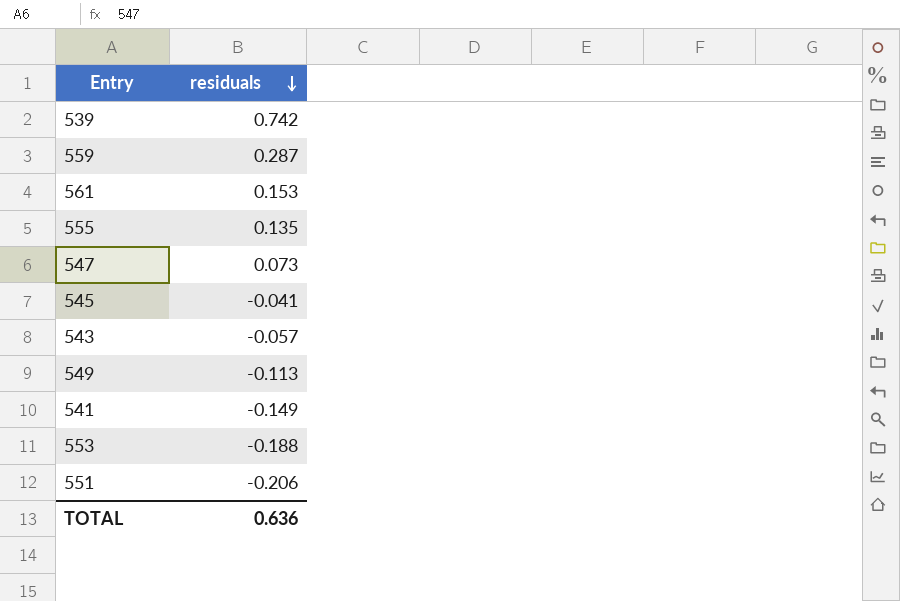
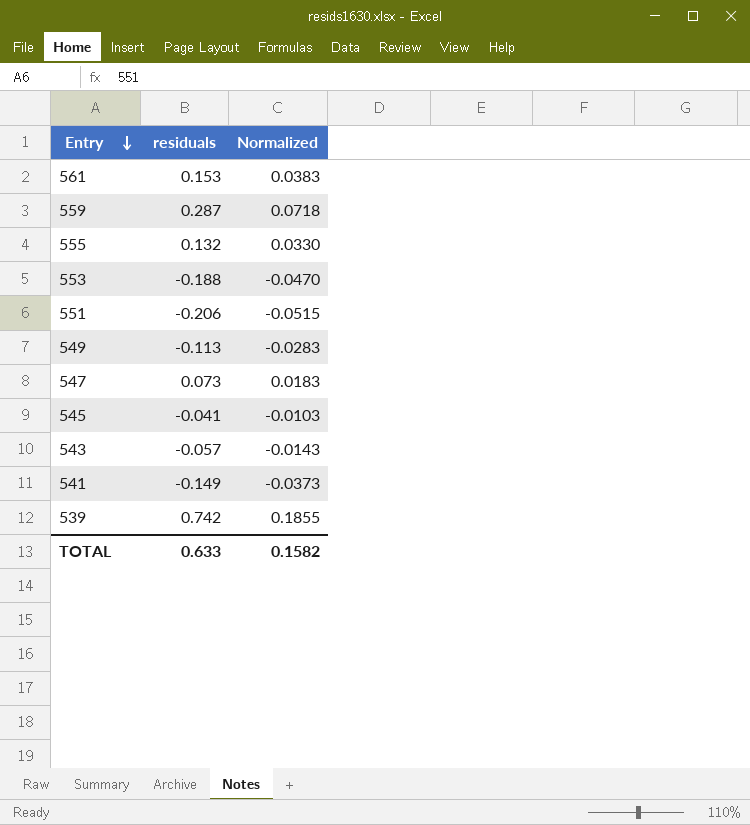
row order: residuals descending -> Entry descending
column Normalized | formula: none -> [residuals] * 0.25
555 | residuals: 0.135 -> 0.132
TOTAL | residuals: 0.636 -> 0.633

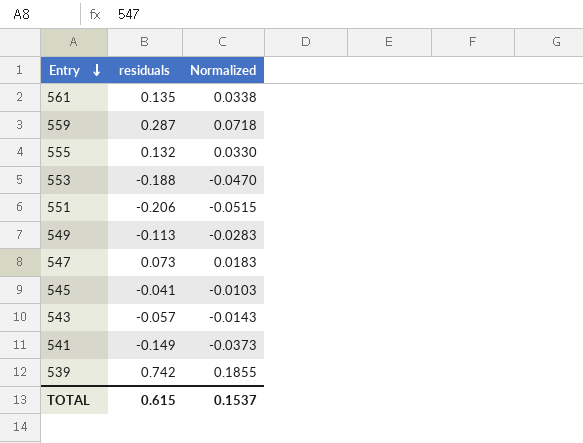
561 | residuals: 0.153 -> 0.135
561 | Normalized: 0.0383 -> 0.0338
TOTAL | residuals: 0.633 -> 0.615
TOTAL | Normalized: 0.1582 -> 0.1537

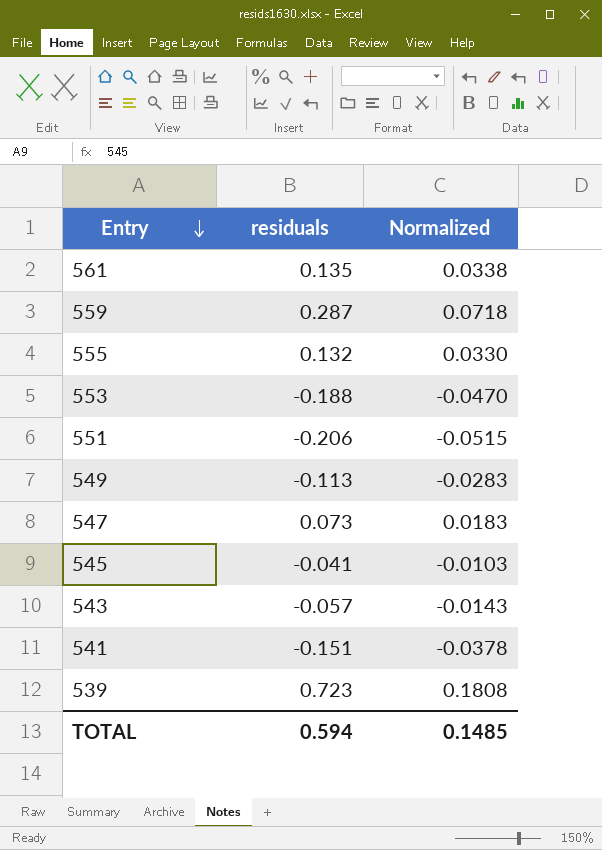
541 | residuals: -0.149 -> -0.151
541 | Normalized: -0.0373 -> -0.0378
539 | residuals: 0.742 -> 0.723
539 | Normalized: 0.1855 -> 0.1808
TOTAL | residuals: 0.615 -> 0.594
TOTAL | Normalized: 0.1537 -> 0.1485

